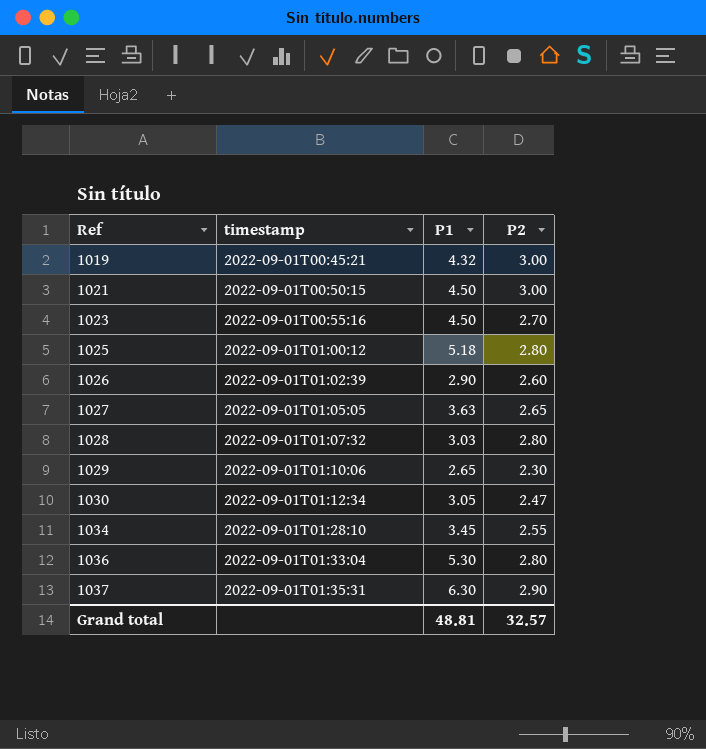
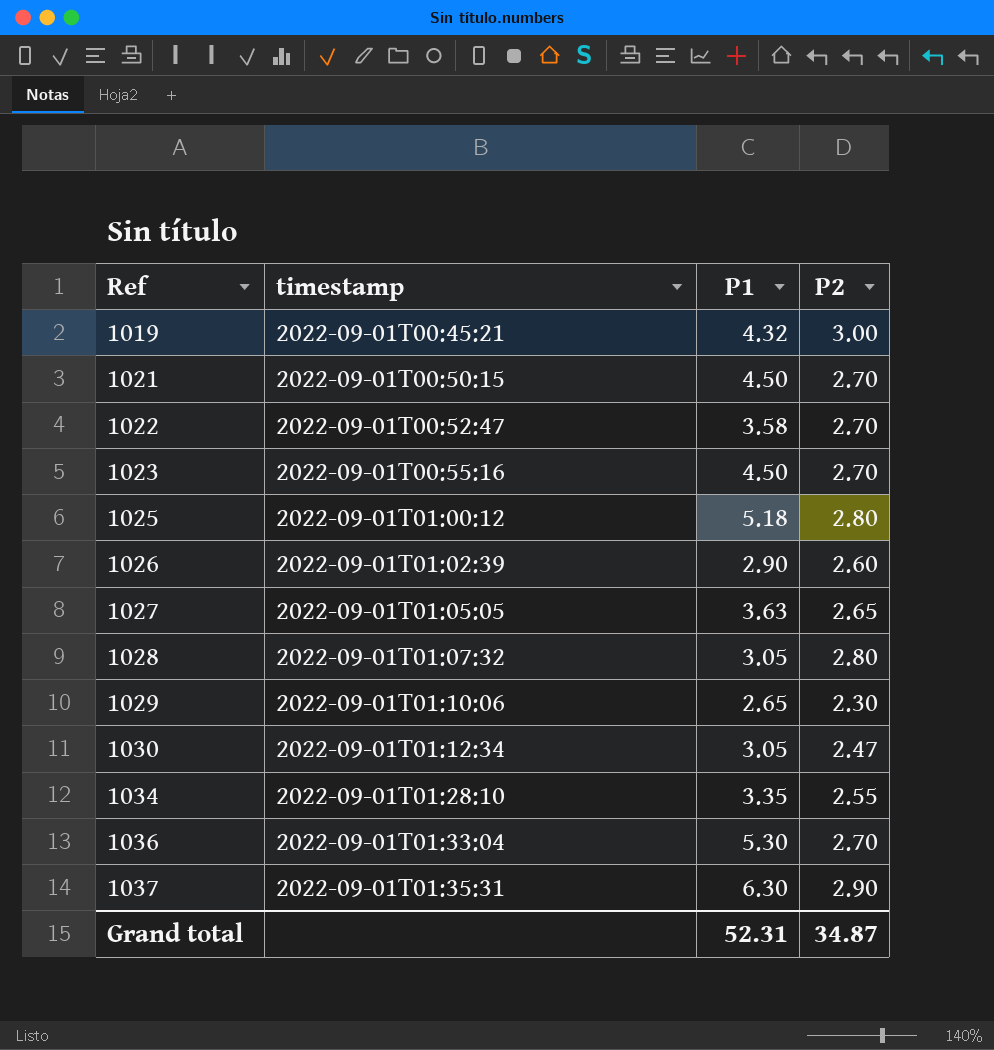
1021 | P2: 3.00 -> 2.70
row 1022: none -> 2022-09-01T00:52:47 | 3.58 | 2.70
1028 | P1: 3.03 -> 3.05
1034 | P1: 3.45 -> 3.35
1036 | P2: 2.80 -> 2.70
Grand total | P1: 48.81 -> 52.31
Grand total | P2: 32.57 -> 34.87

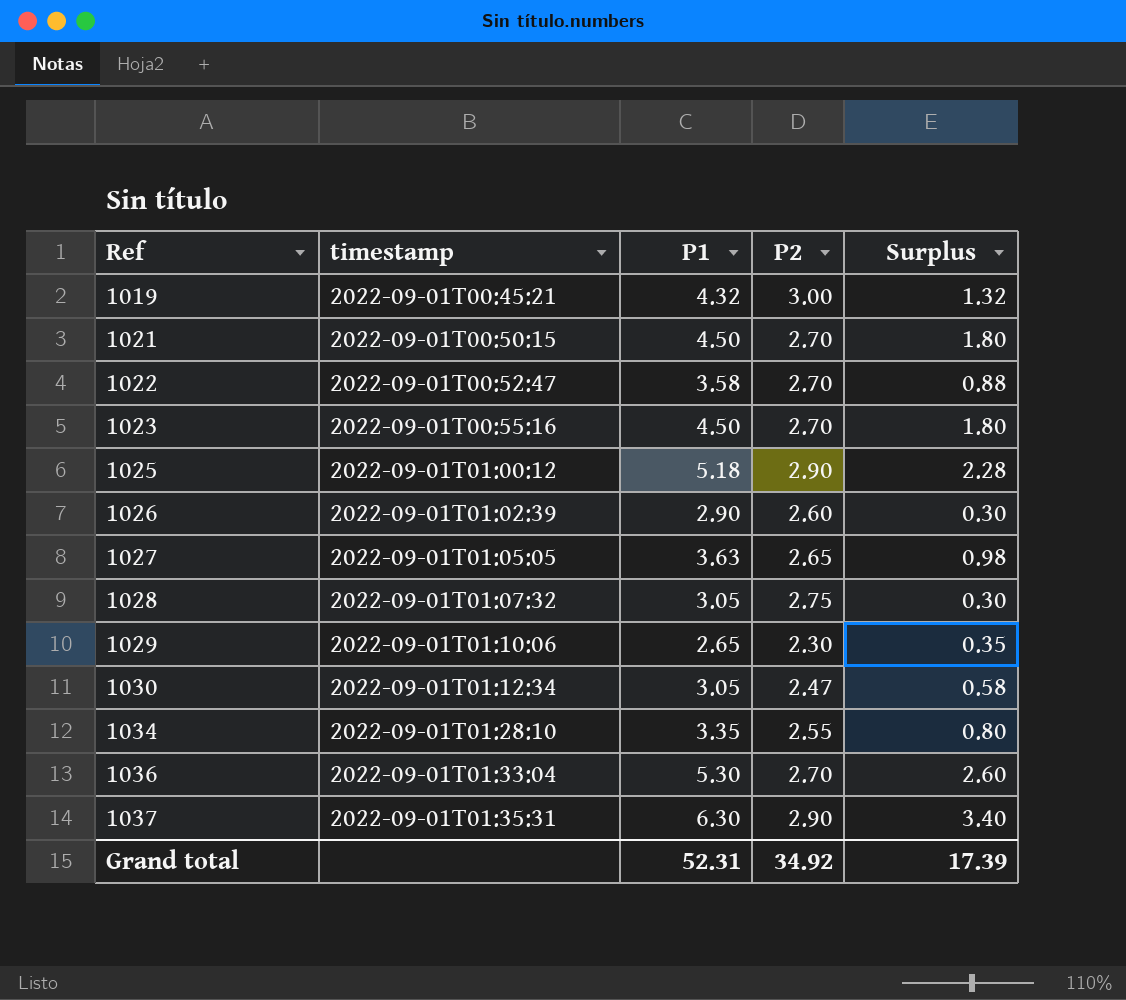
column Surplus | formula: none -> [P1] - [P2]
1025 | P2: 2.80 -> 2.90
1028 | P2: 2.80 -> 2.75
Grand total | P2: 34.87 -> 34.92

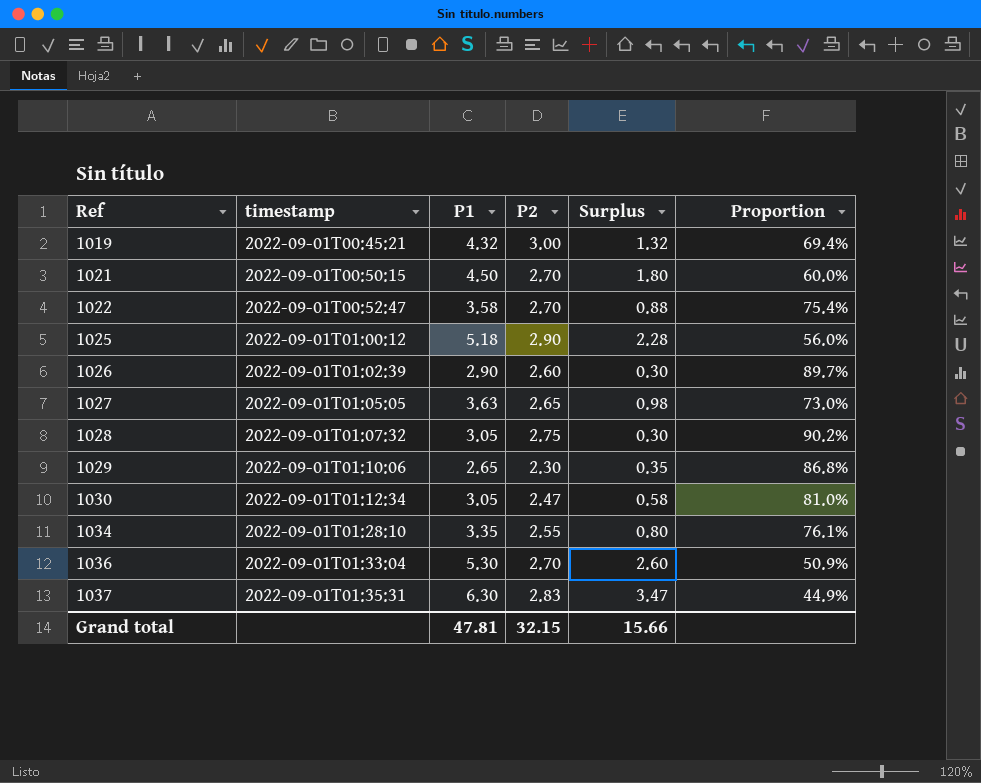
column Proportion | formula: none -> [P2] / [P1]
row 1023: 2022-09-01T00:55:16 | 4.50 | 2.70 | 1.80 -> none
1037 | P2: 2.90 -> 2.83
1037 | Surplus: 3.40 -> 3.47
Grand total | P1: 52.31 -> 47.81
Grand total | P2: 34.92 -> 32.15
Grand total | Surplus: 17.39 -> 15.66

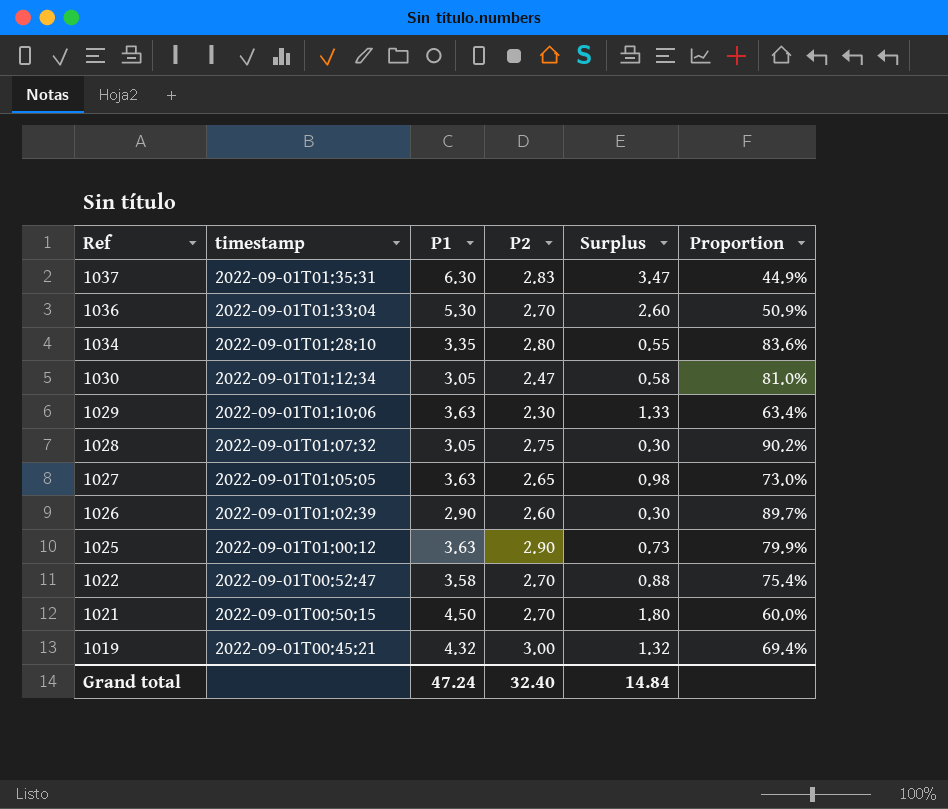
row order: Ref ascending -> Ref descending
1034 | P2: 2.55 -> 2.80
1034 | Surplus: 0.80 -> 0.55
1034 | Proportion: 76.1% -> 83.6%
1029 | P1: 2.65 -> 3.63
1029 | Surplus: 0.35 -> 1.33
1029 | Proportion: 86.8% -> 63.4%
1025 | P1: 5.18 -> 3.63
1025 | Surplus: 2.28 -> 0.73
1025 | Proportion: 56.0% -> 79.9%
Grand total | P1: 47.81 -> 47.24
Grand total | P2: 32.15 -> 32.40
Grand total | Surplus: 15.66 -> 14.84

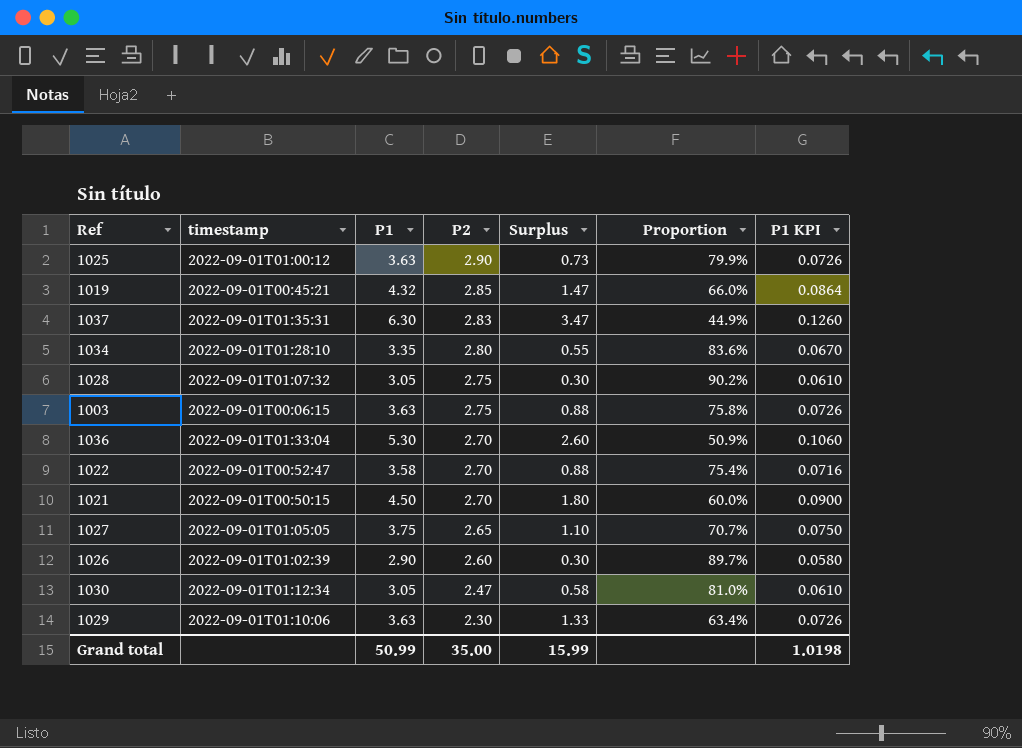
row order: Ref descending -> P2 descending
column P1 KPI | formula: none -> [P1] * 0.02
1019 | P2: 3.00 -> 2.85
1019 | Surplus: 1.32 -> 1.47
1019 | Proportion: 69.4% -> 66.0%
row 1003: none -> 2022-09-01T00:06:15 | 3.63 | 2.75 | 0.88 | 75.8% | 0.0726
1027 | P1: 3.63 -> 3.75
1027 | Surplus: 0.98 -> 1.10
1027 | Proportion: 73.0% -> 70.7%
Grand total | P1: 47.24 -> 50.99
Grand total | P2: 32.40 -> 35.00
Grand total | Surplus: 14.84 -> 15.99

